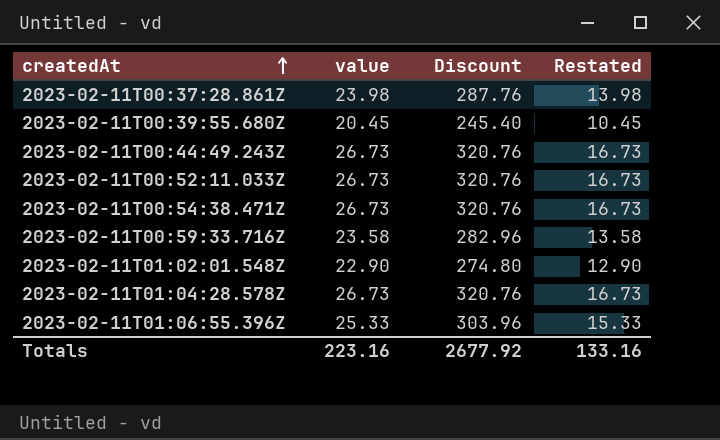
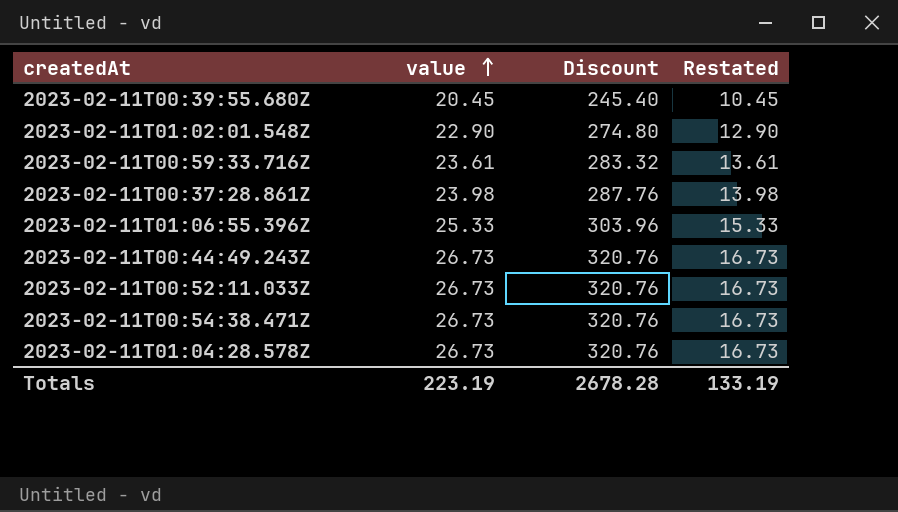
row order: createdAt ascending -> value ascending
2023-02-11T00:59:33.716Z | value: 23.58 -> 23.61
2023-02-11T00:59:33.716Z | Discount: 282.96 -> 283.32
2023-02-11T00:59:33.716Z | Restated: 13.58 -> 13.61
Totals | value: 223.16 -> 223.19
Totals | Discount: 2677.92 -> 2678.28
Totals | Restated: 133.16 -> 133.19

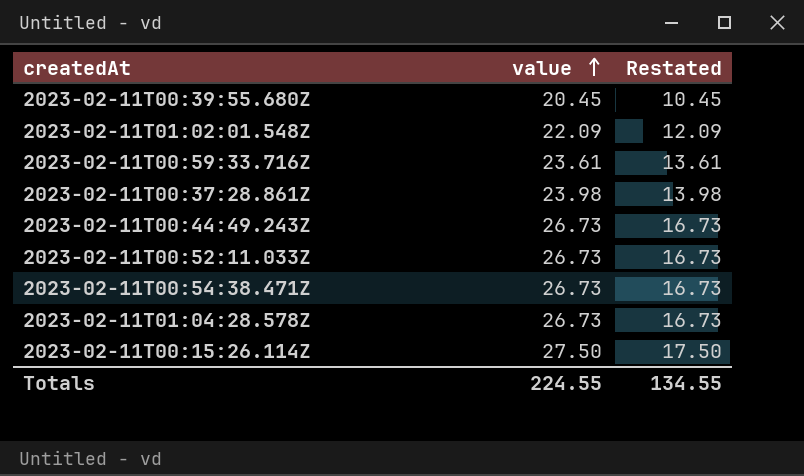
column Discount | formula: [value] * 12 -> none
row 2023-02-11T01:06:55.396Z: 25.33 | 303.96 | 15.33 -> none
2023-02-11T01:02:01.548Z | value: 22.90 -> 22.09
2023-02-11T01:02:01.548Z | Restated: 12.90 -> 12.09
row 2023-02-11T00:15:26.114Z: none -> 27.50 | 17.50
Totals | value: 223.19 -> 224.55
Totals | Restated: 133.19 -> 134.55

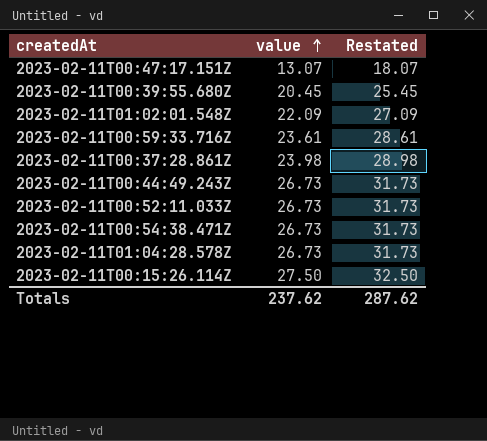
column Restated | formula: [value] - 10 -> [value] + 5
row 2023-02-11T00:47:17.151Z: none -> 13.07 | 18.07
Totals | value: 224.55 -> 237.62
Totals | Restated: 134.55 -> 287.62

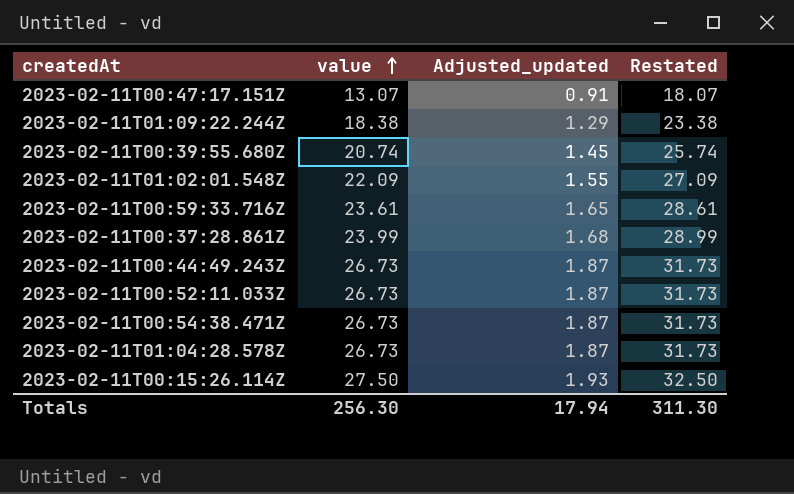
column Adjusted_updated | formula: none -> [value] * 0.07
row 2023-02-11T01:09:22.244Z: none -> 18.38 | 1.29 | 23.38
2023-02-11T00:39:55.680Z | value: 20.45 -> 20.74
2023-02-11T00:39:55.680Z | Restated: 25.45 -> 25.74
2023-02-11T00:37:28.861Z | value: 23.98 -> 23.99
2023-02-11T00:37:28.861Z | Restated: 28.98 -> 28.99
Totals | value: 237.62 -> 256.30
Totals | Restated: 287.62 -> 311.30

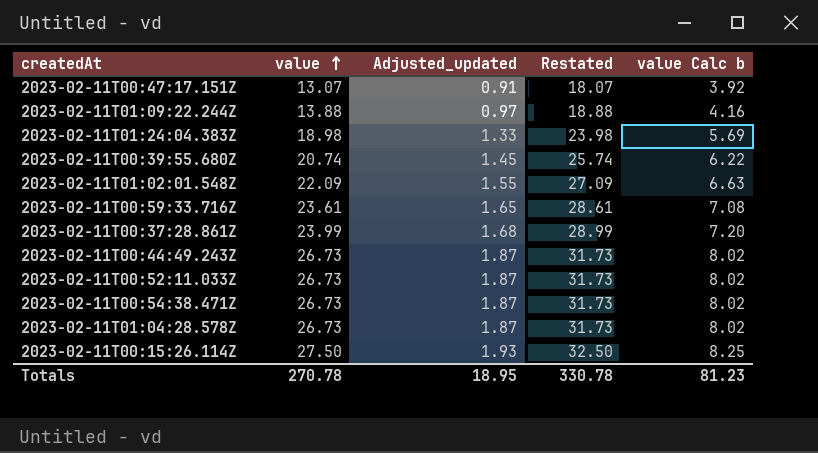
column value Calc b | formula: none -> [value] * 0.3
2023-02-11T01:09:22.244Z | value: 18.38 -> 13.88
2023-02-11T01:09:22.244Z | Adjusted_updated: 1.29 -> 0.97
2023-02-11T01:09:22.244Z | Restated: 23.38 -> 18.88
row 2023-02-11T01:24:04.383Z: none -> 18.98 | 1.33 | 23.98 | 5.69
Totals | value: 256.30 -> 270.78
Totals | Adjusted_updated: 17.94 -> 18.95
Totals | Restated: 311.30 -> 330.78

